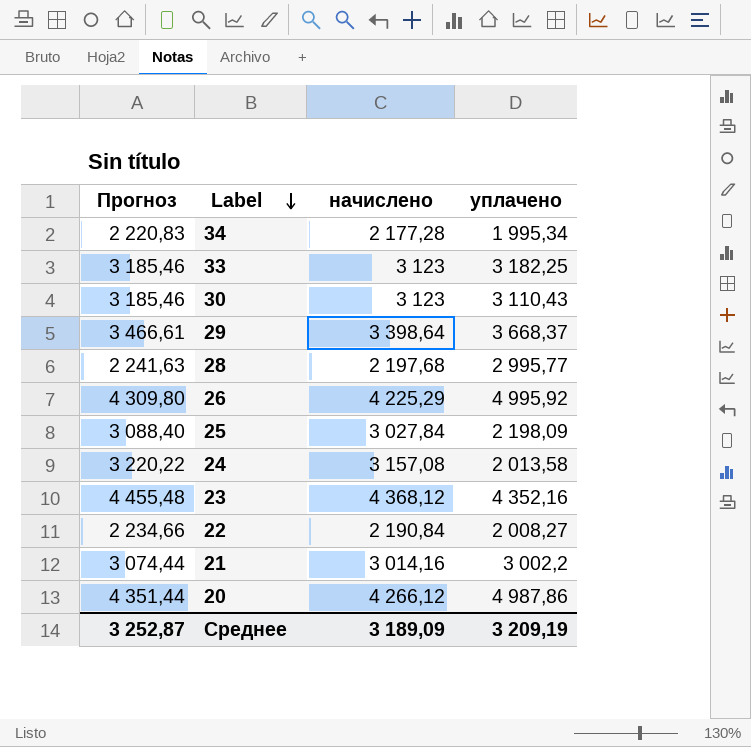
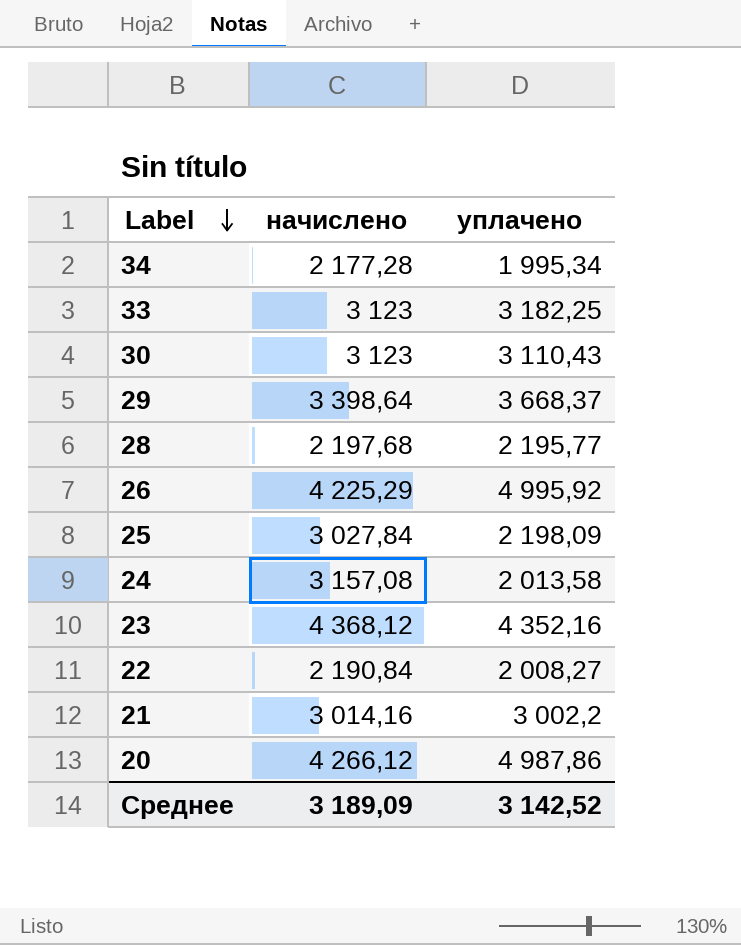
column Прогноз | formula: [начислено] * 1,02 -> none
28 | уплачено: 2 995,77 -> 2 195,77
Среднее | уплачено: 3 209,19 -> 3 142,52

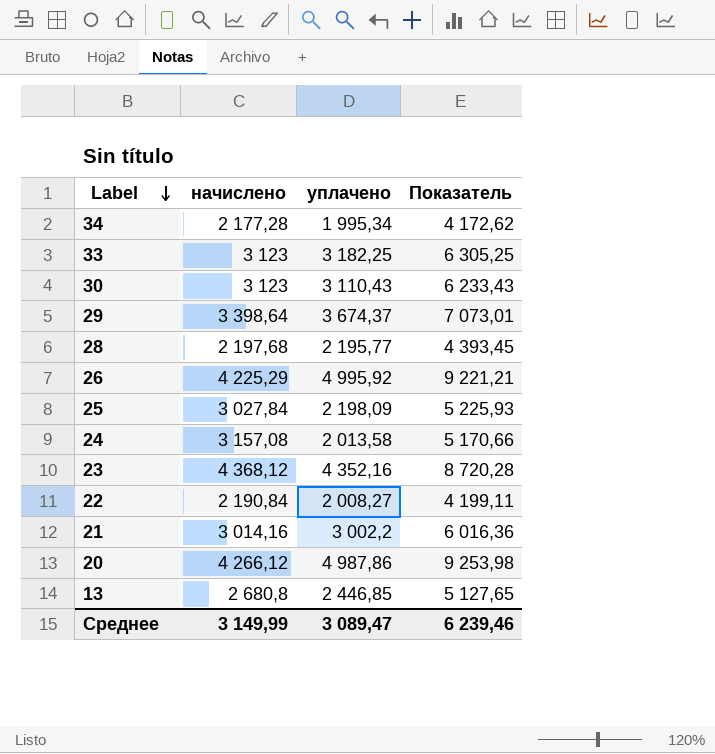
column Показатель | formula: none -> [начислено] + [уплачено]
29 | уплачено: 3 668,37 -> 3 674,37
row 13: none -> 2 680,8 | 2 446,85 | 5 127,65
Среднее | начислено: 3 189,09 -> 3 149,99
Среднее | уплачено: 3 142,52 -> 3 089,47

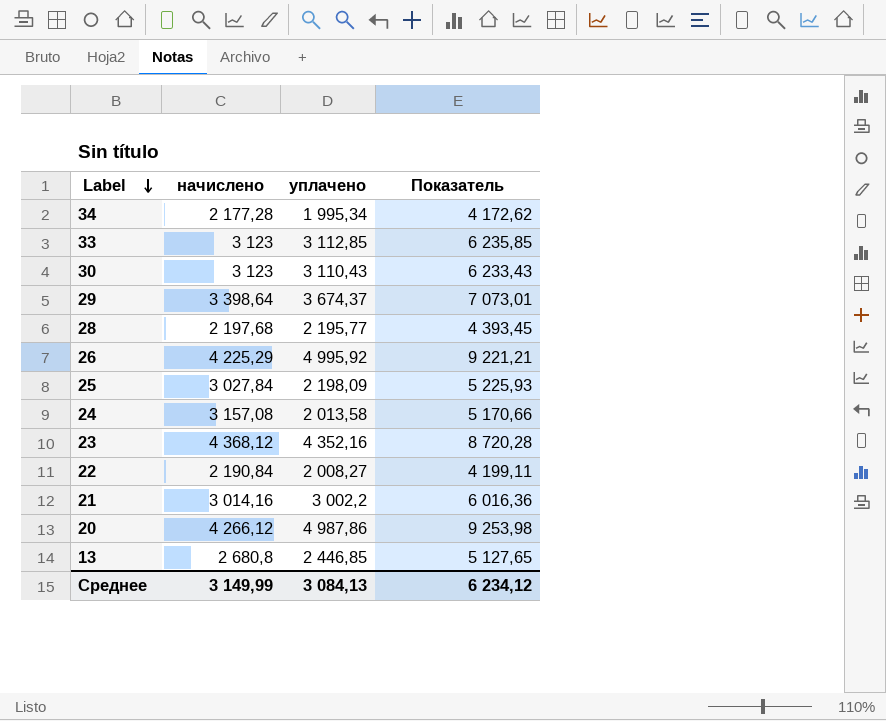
33 | уплачено: 3 182,25 -> 3 112,85
33 | Показатель: 6 305,25 -> 6 235,85
Среднее | уплачено: 3 089,47 -> 3 084,13
Среднее | Показатель: 6 239,46 -> 6 234,12

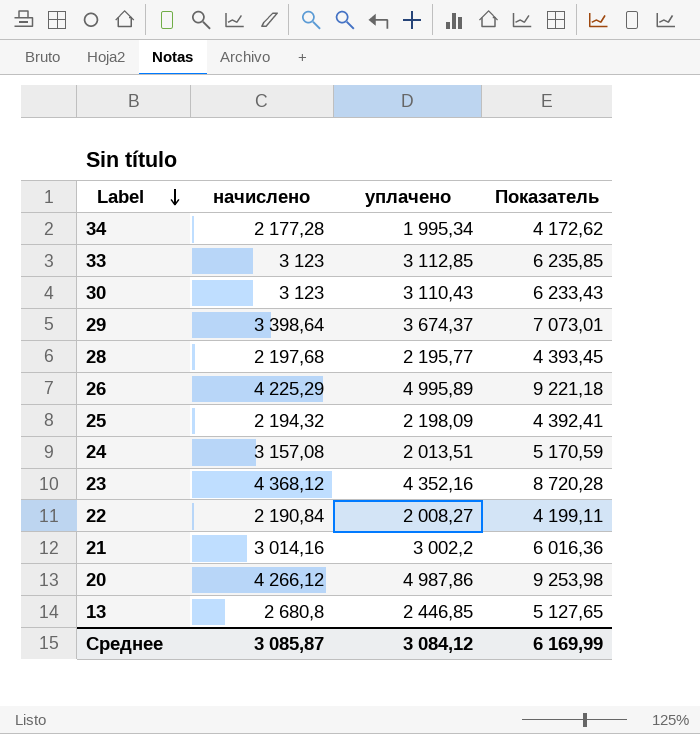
26 | уплачено: 4 995,92 -> 4 995,89
26 | Показатель: 9 221,21 -> 9 221,18
25 | начислено: 3 027,84 -> 2 194,32
25 | Показатель: 5 225,93 -> 4 392,41
24 | уплачено: 2 013,58 -> 2 013,51
24 | Показатель: 5 170,66 -> 5 170,59
Среднее | начислено: 3 149,99 -> 3 085,87
Среднее | уплачено: 3 084,13 -> 3 084,12
Среднее | Показатель: 6 234,12 -> 6 169,99

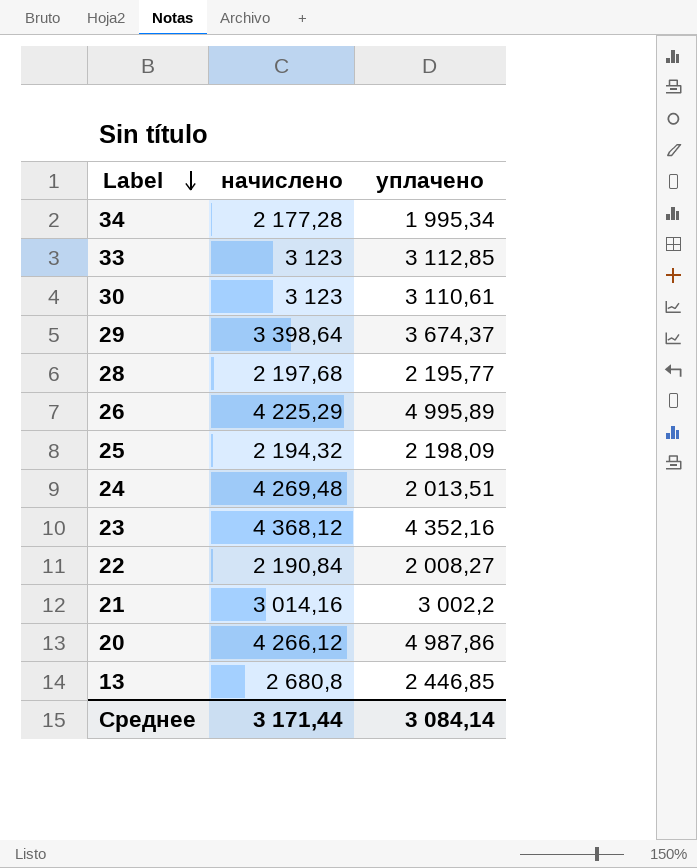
column Показатель | formula: [начислено] + [уплачено] -> none
30 | уплачено: 3 110,43 -> 3 110,61
24 | начислено: 3 157,08 -> 4 269,48
Среднее | начислено: 3 085,87 -> 3 171,44
Среднее | уплачено: 3 084,12 -> 3 084,14

